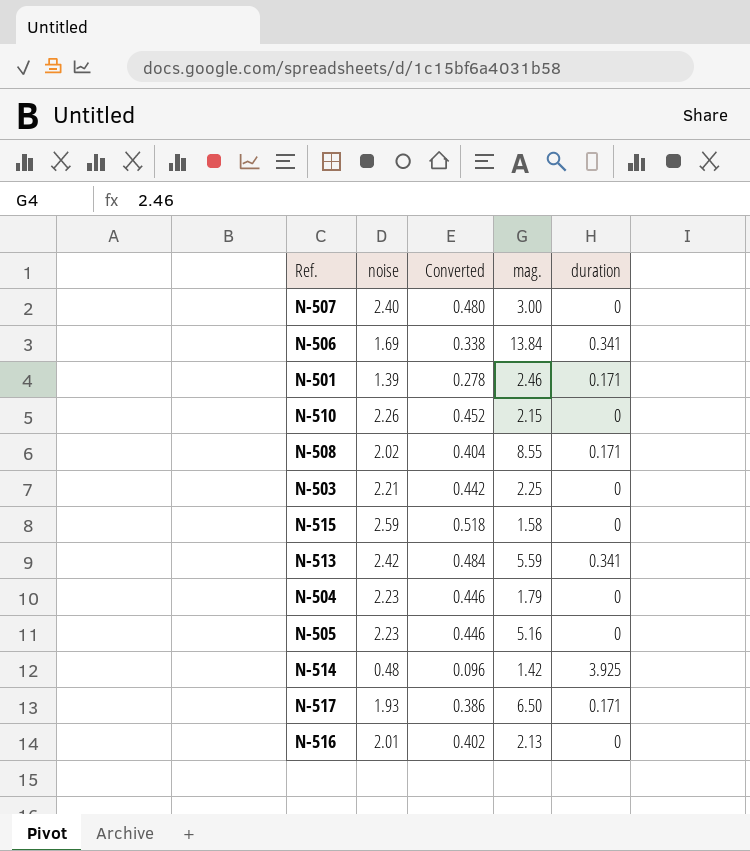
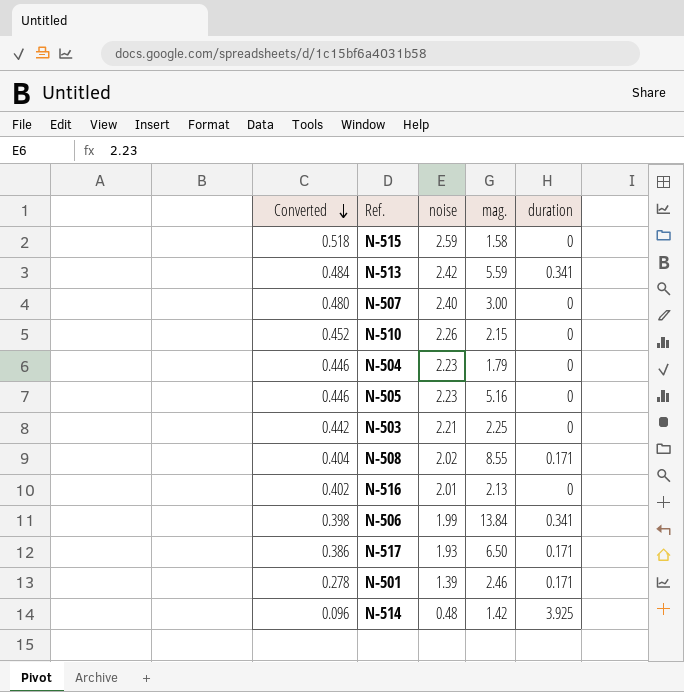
row order: none -> Converted descending
column Converted | position: 3 -> 1
N-506 | Converted: 0.338 -> 0.398
N-506 | noise: 1.69 -> 1.99

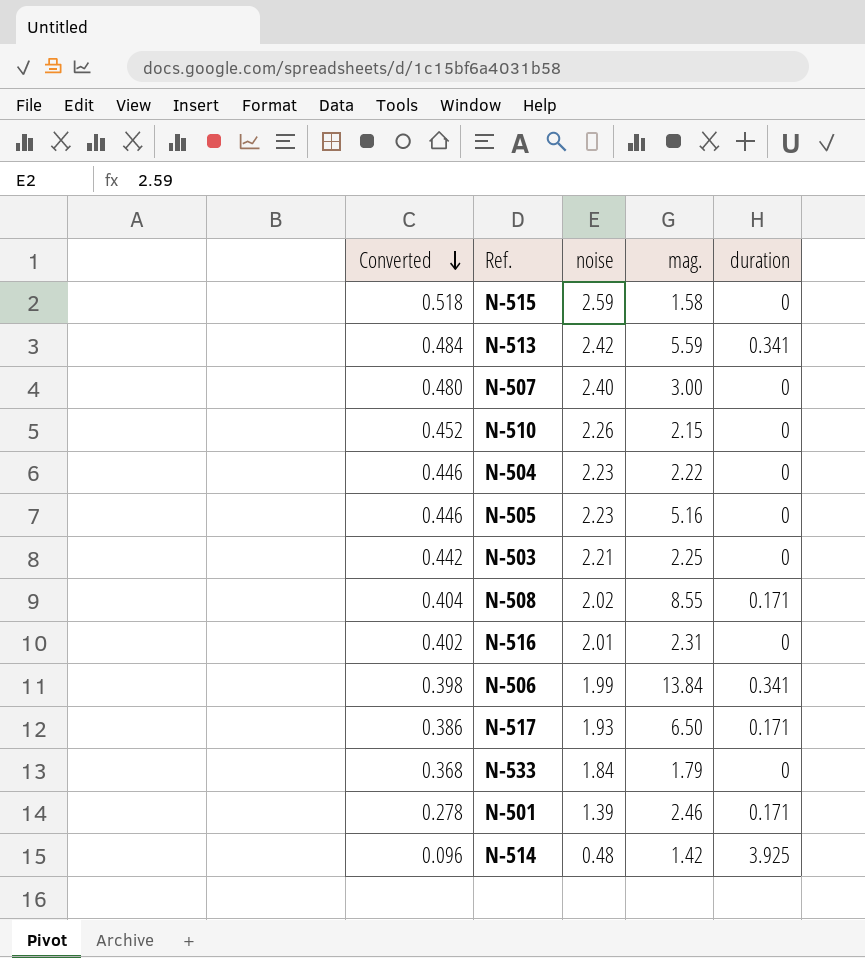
N-504 | mag.: 1.79 -> 2.22
N-516 | mag.: 2.13 -> 2.31
row N-533: none -> 0.368 | 1.84 | 1.79 | 0

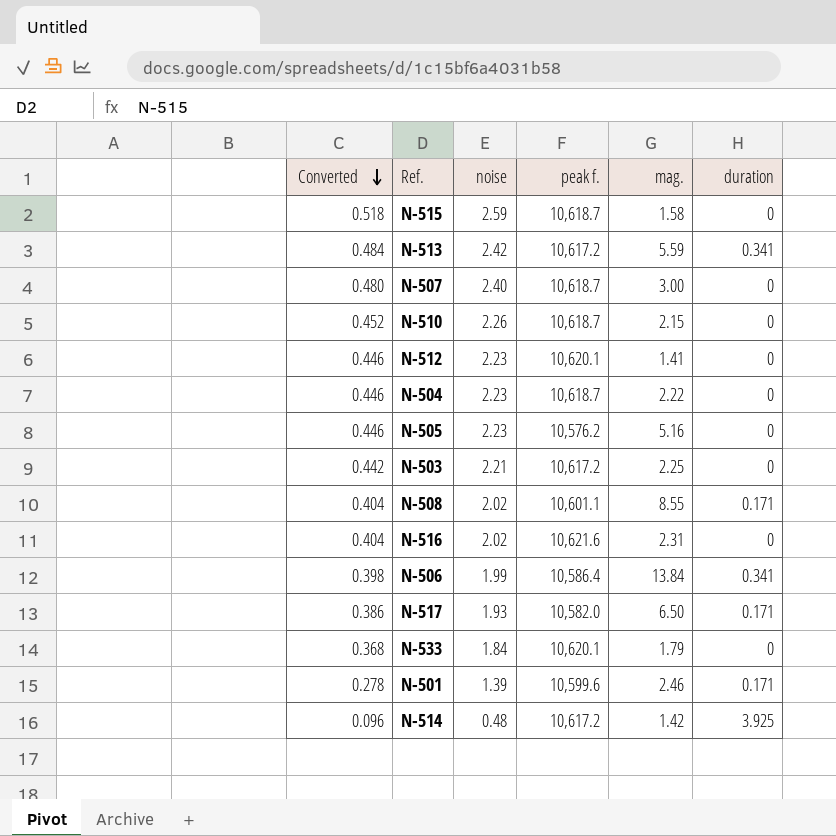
column peak f. | position: none -> 4
row N-512: none -> 0.446 | 2.23 | 10,620.1 | 1.41 | 0
N-516 | Converted: 0.402 -> 0.404
N-516 | noise: 2.01 -> 2.02

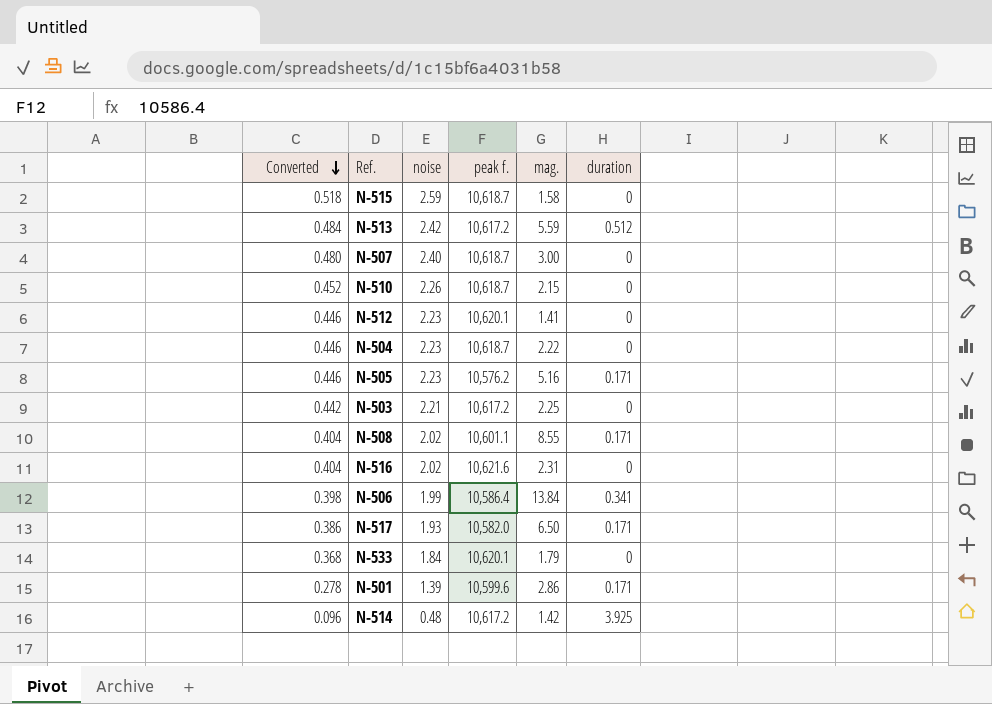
N-513 | duration: 0.341 -> 0.512
N-505 | duration: 0 -> 0.171
N-501 | mag.: 2.46 -> 2.86

